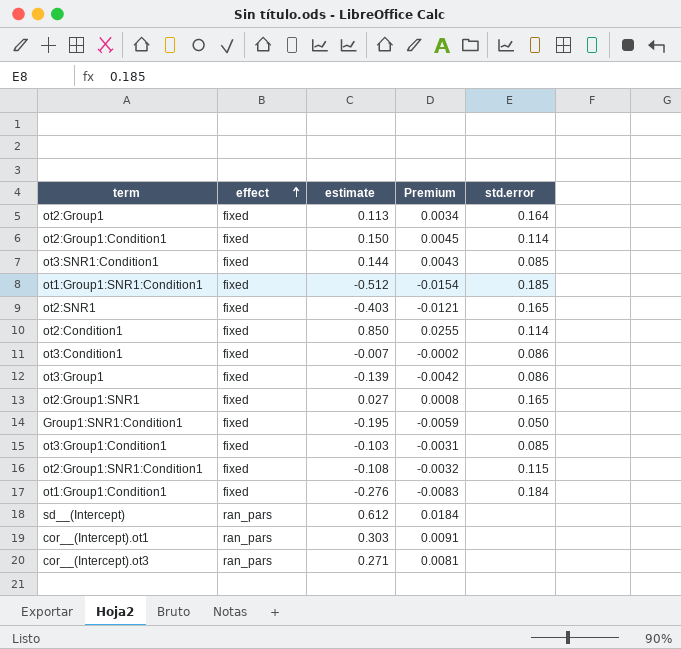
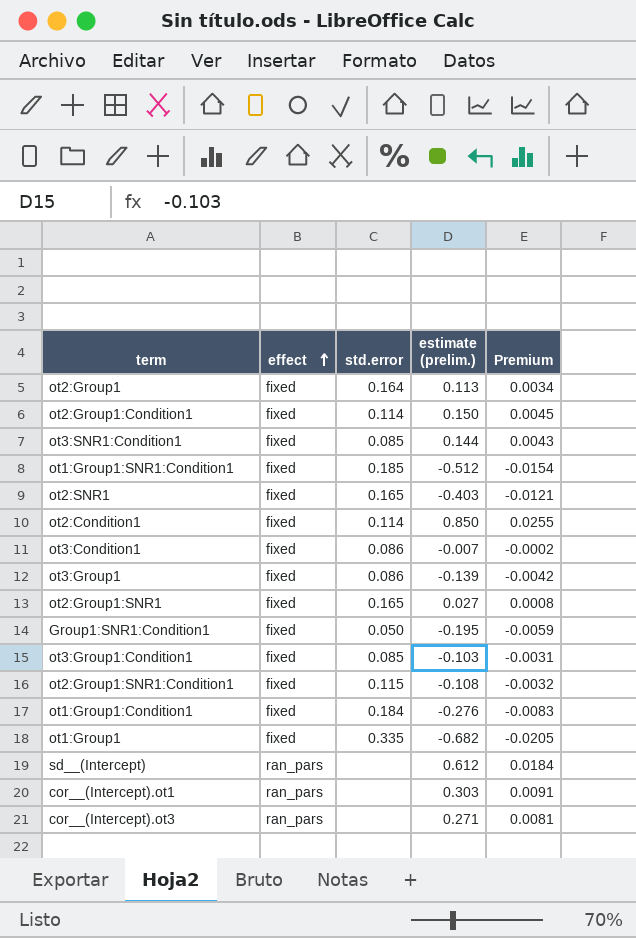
column std.error | position: 5 -> 3
column name: estimate -> estimate (prelim.)
row ot1:Group1: none -> fixed | 0.335 | -0.682 | -0.0205

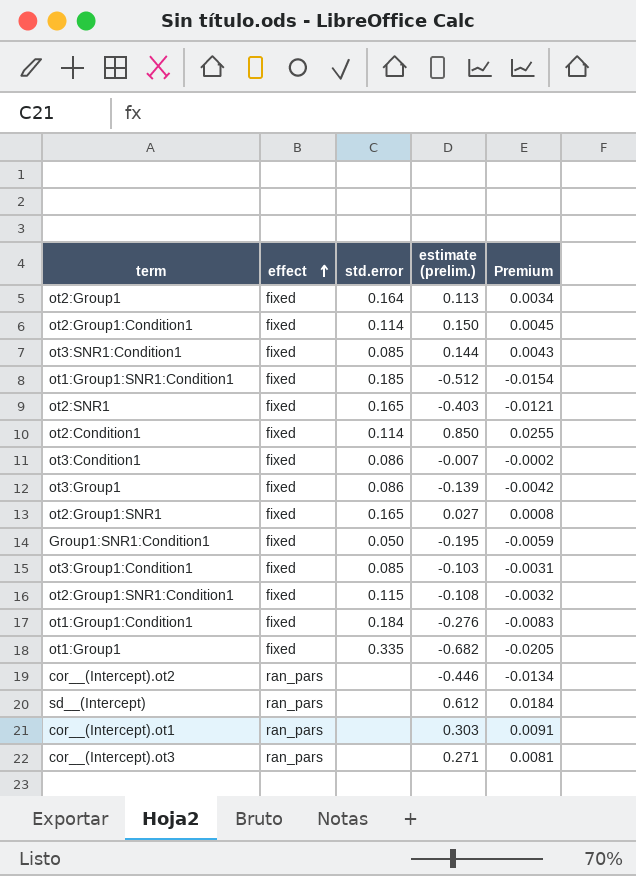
row cor__(Intercept).ot2: none -> ran_pars | none | -0.446 | -0.0134

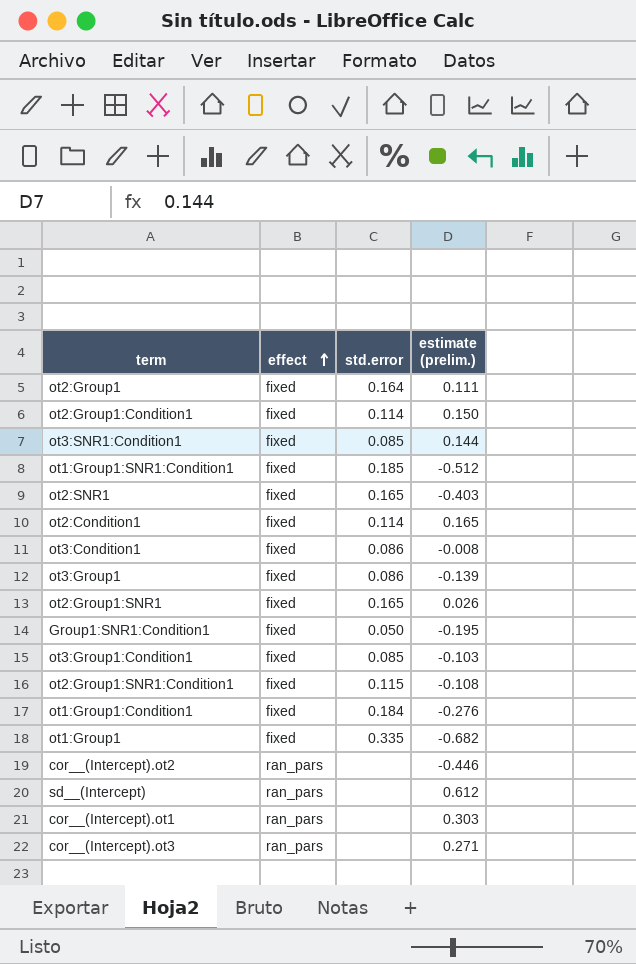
column Premium | formula: [estimate (prelim.)] * 0.03 -> none
ot2:Group1 | estimate (prelim.): 0.113 -> 0.111
ot2:Condition1 | estimate (prelim.): 0.850 -> 0.165
ot3:Condition1 | estimate (prelim.): -0.007 -> -0.008
ot2:Group1:SNR1 | estimate (prelim.): 0.027 -> 0.026

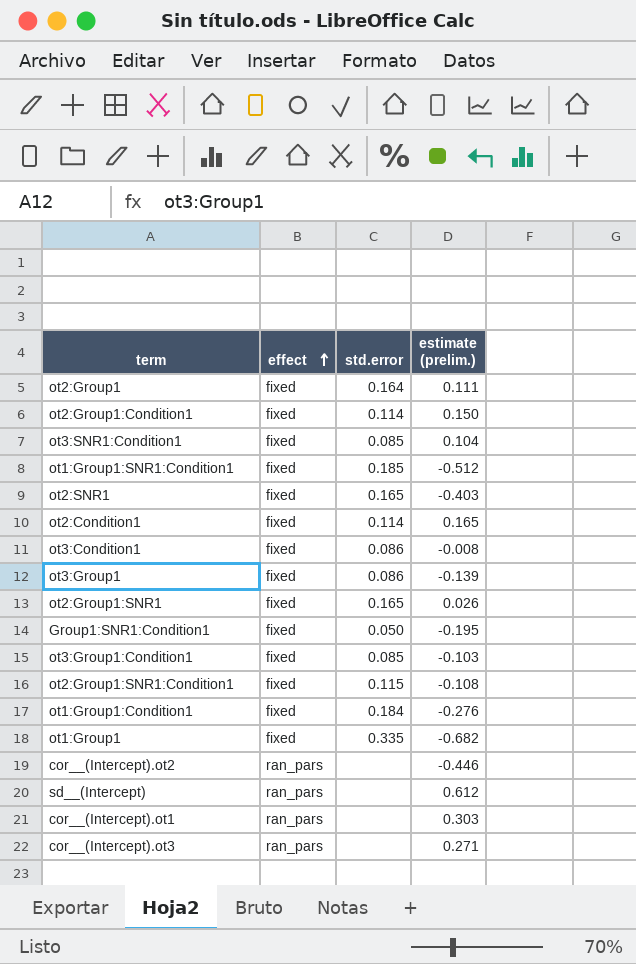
ot3:SNR1:Condition1 | estimate (prelim.): 0.144 -> 0.104

